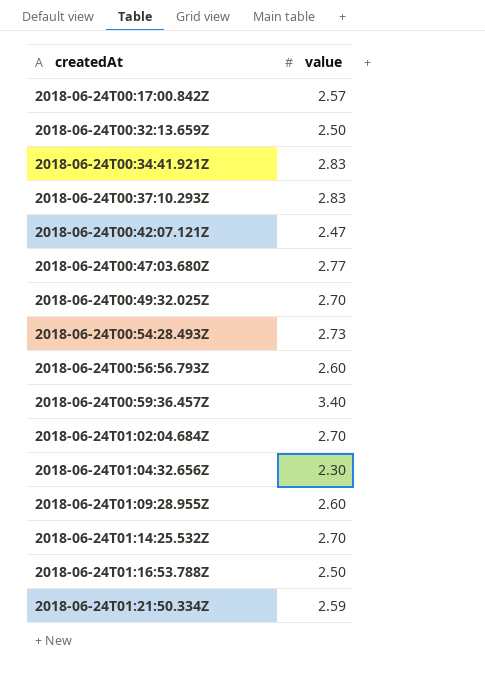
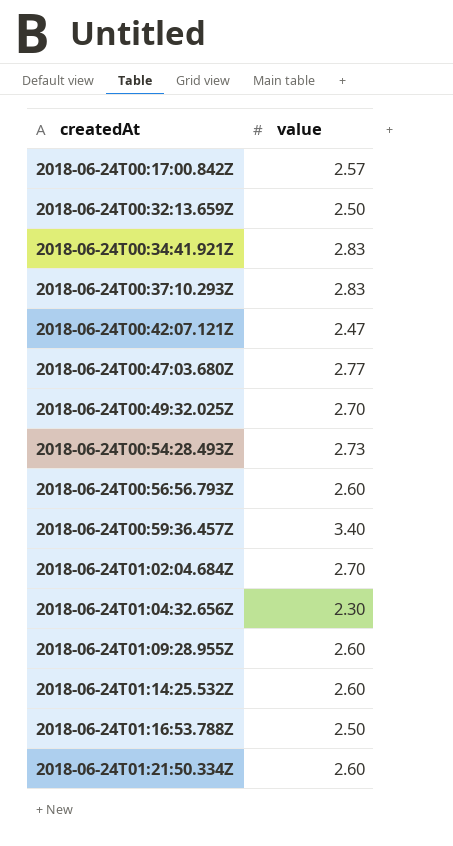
2018-06-24T01:14:25.532Z | value: 2.70 -> 2.60
2018-06-24T01:21:50.334Z | value: 2.59 -> 2.60

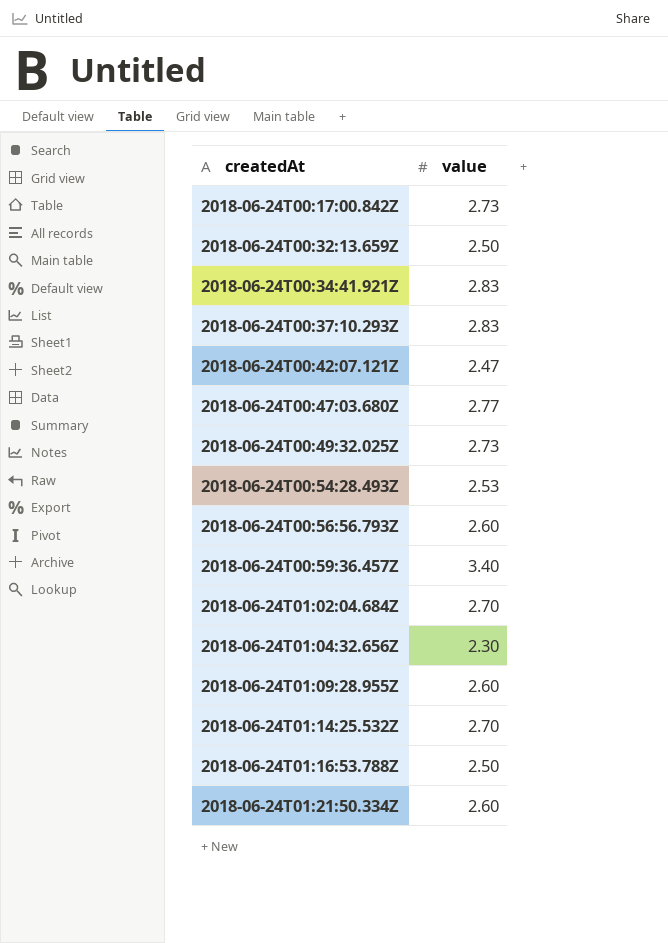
2018-06-24T00:17:00.842Z | value: 2.57 -> 2.73
2018-06-24T00:49:32.025Z | value: 2.70 -> 2.73
2018-06-24T00:54:28.493Z | value: 2.73 -> 2.53
2018-06-24T01:14:25.532Z | value: 2.60 -> 2.70

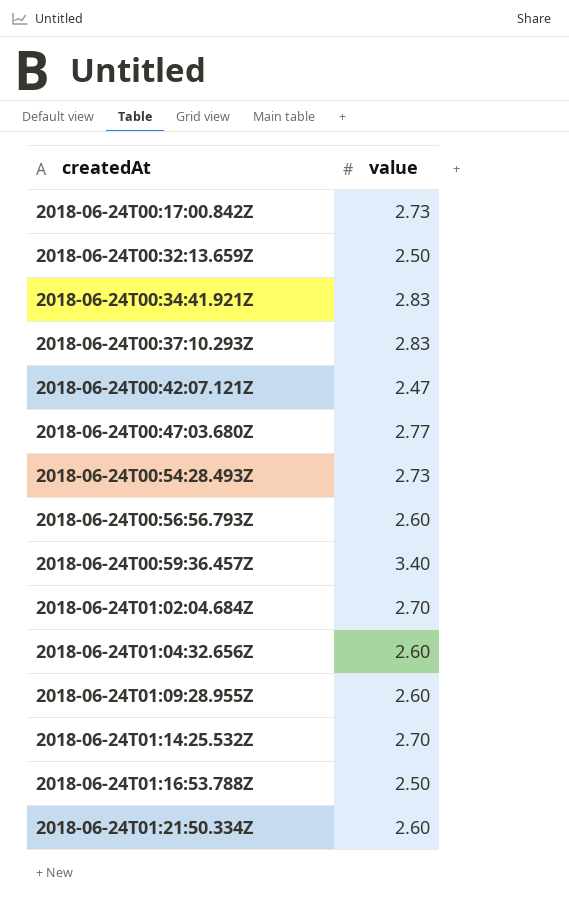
row 2018-06-24T00:49:32.025Z: 2.73 -> none
2018-06-24T00:54:28.493Z | value: 2.53 -> 2.73
2018-06-24T01:04:32.656Z | value: 2.30 -> 2.60

